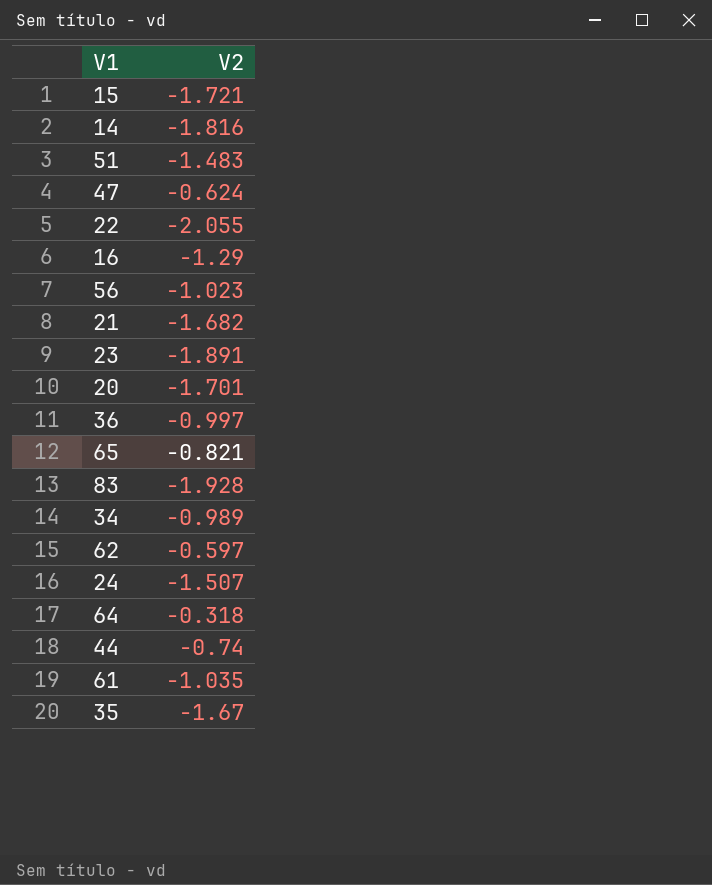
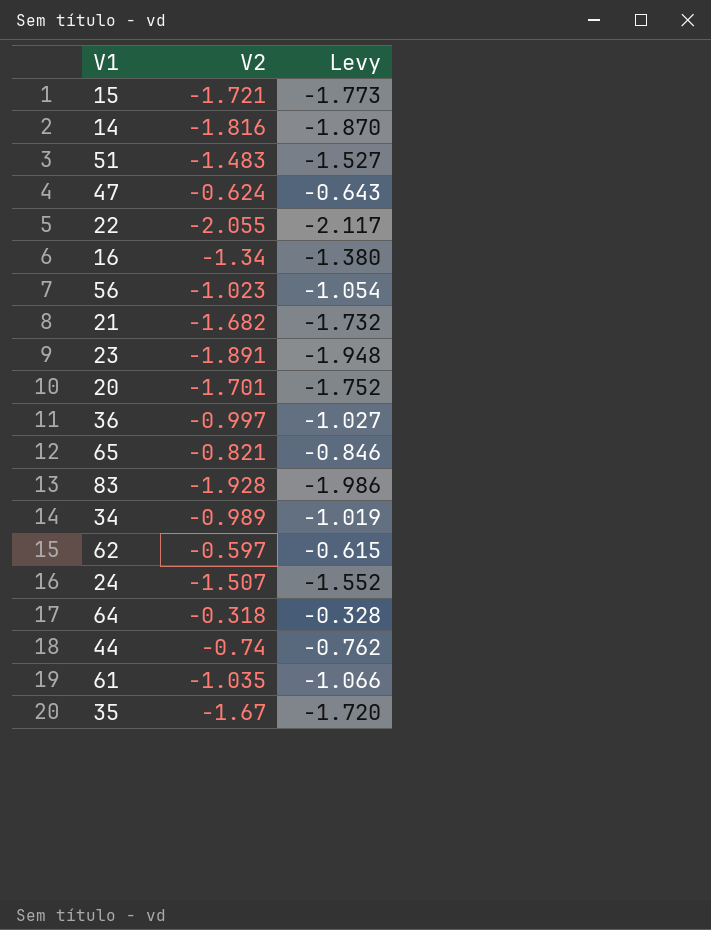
column Levy | formula: none -> [V2] * 1.03
16 | V2: -1.29 -> -1.34

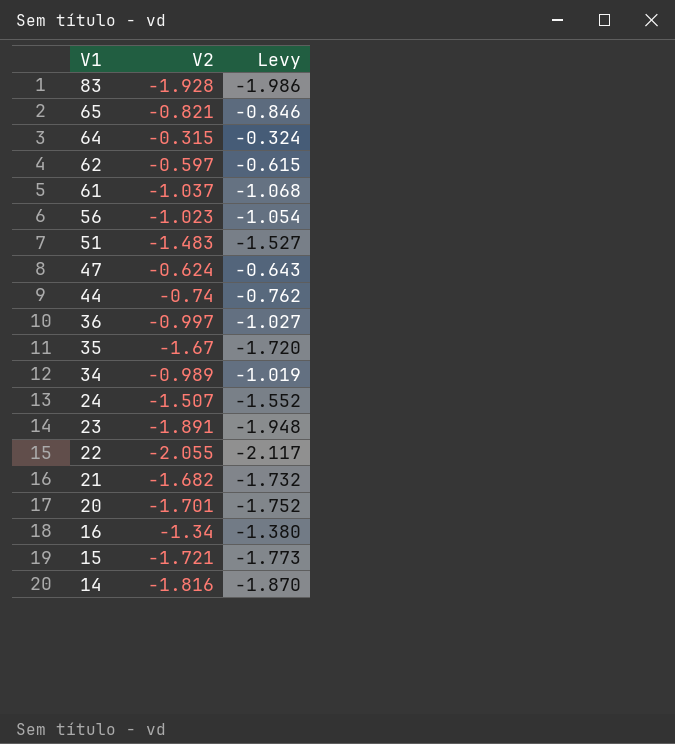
row order: none -> V1 descending
64 | V2: -0.318 -> -0.315
64 | Levy: -0.328 -> -0.324
61 | V2: -1.035 -> -1.037
61 | Levy: -1.066 -> -1.068

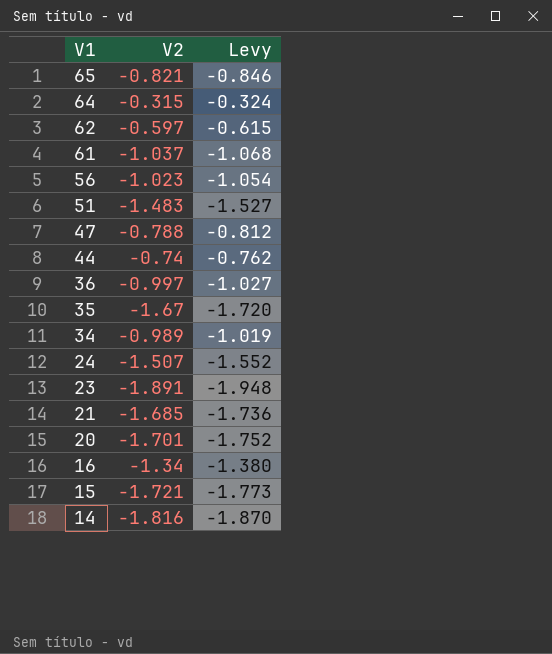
row 83: -1.928 | -1.986 -> none
row 22: -2.055 | -2.117 -> none
47 | V2: -0.624 -> -0.788
47 | Levy: -0.643 -> -0.812
21 | V2: -1.682 -> -1.685
21 | Levy: -1.732 -> -1.736

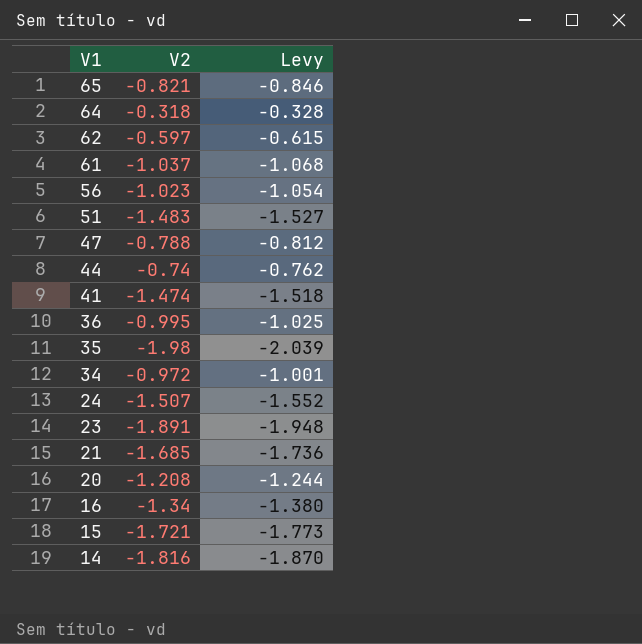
64 | V2: -0.315 -> -0.318
64 | Levy: -0.324 -> -0.328
row 41: none -> -1.474 | -1.518
36 | V2: -0.997 -> -0.995
36 | Levy: -1.027 -> -1.025
35 | V2: -1.67 -> -1.98
35 | Levy: -1.720 -> -2.039
34 | V2: -0.989 -> -0.972
34 | Levy: -1.019 -> -1.001
20 | V2: -1.701 -> -1.208
20 | Levy: -1.752 -> -1.244

